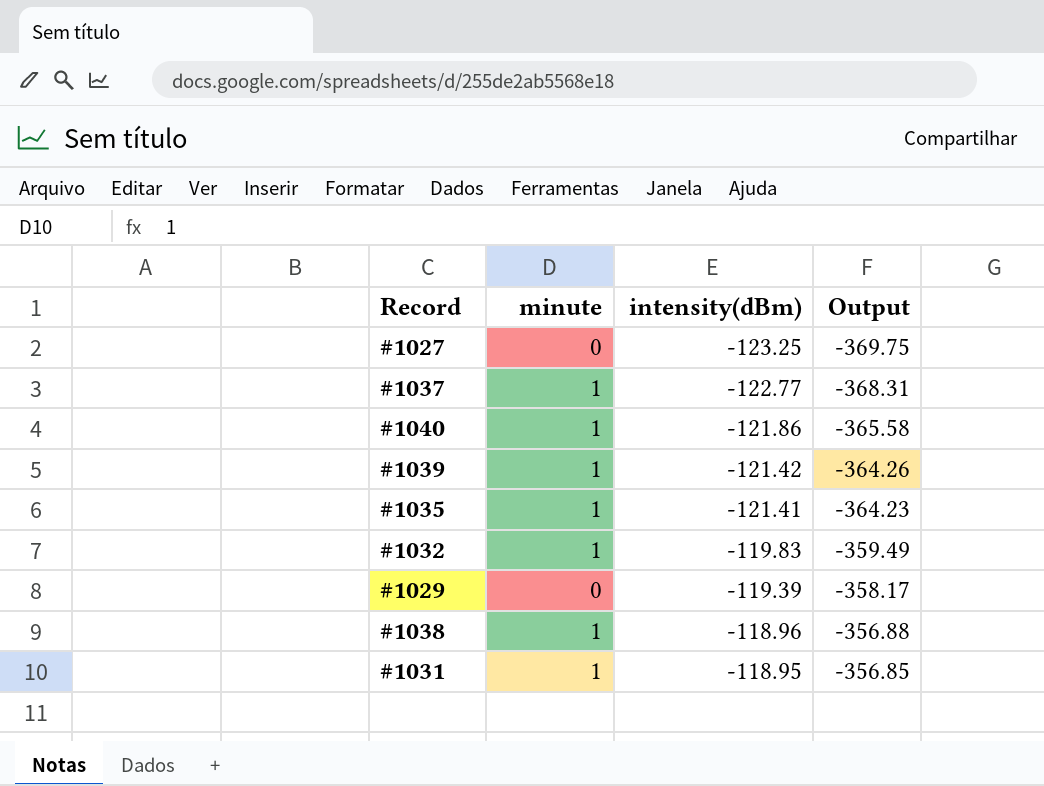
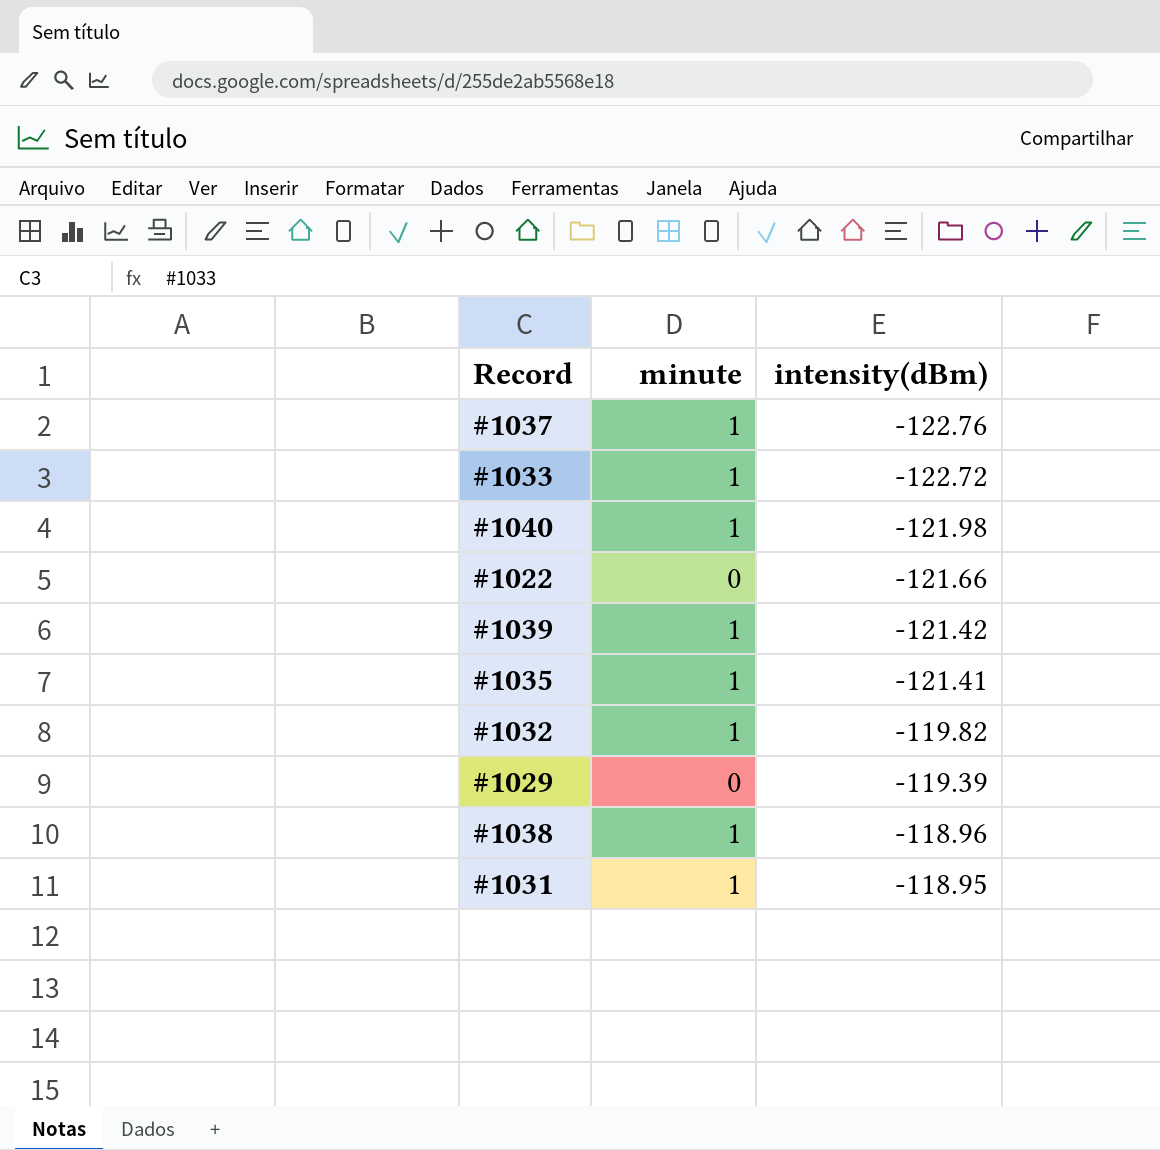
column Output | formula: [intensity(dBm)] * 3 -> none
row #1027: 0 | -123.25 | -369.75 -> none
#1037 | intensity(dBm): -122.77 -> -122.76
row #1033: none -> 1 | -122.72
#1040 | intensity(dBm): -121.86 -> -121.98
row #1022: none -> 0 | -121.66
#1032 | intensity(dBm): -119.83 -> -119.82

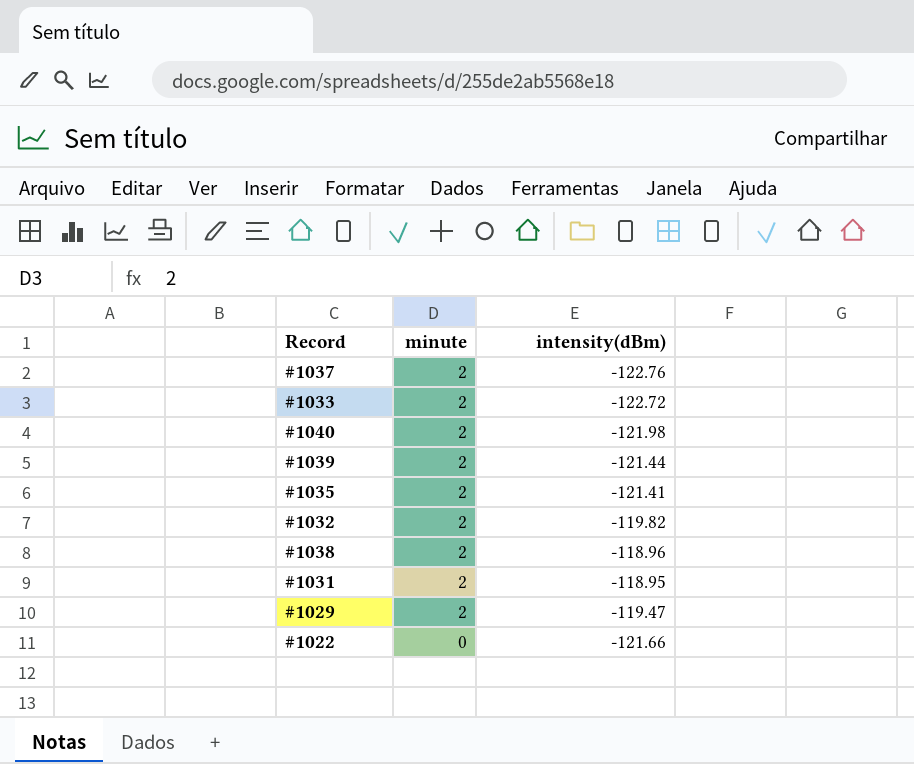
row order: intensity(dBm) ascending -> minute descending
#1037 | minute: 1 -> 2
#1033 | minute: 1 -> 2
#1040 | minute: 1 -> 2
#1039 | minute: 1 -> 2
#1039 | intensity(dBm): -121.42 -> -121.44
#1035 | minute: 1 -> 2
#1032 | minute: 1 -> 2
#1038 | minute: 1 -> 2
#1031 | minute: 1 -> 2
#1029 | minute: 0 -> 2
#1029 | intensity(dBm): -119.39 -> -119.47

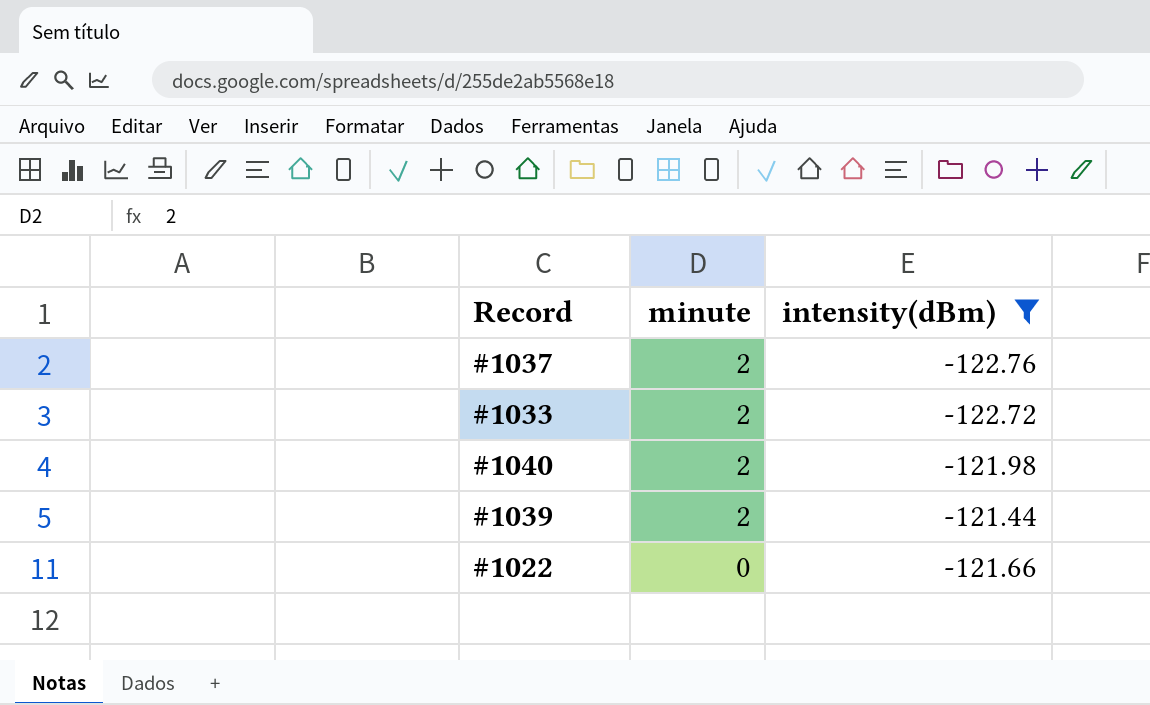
filter: none -> intensity(dBm) <= -121.44

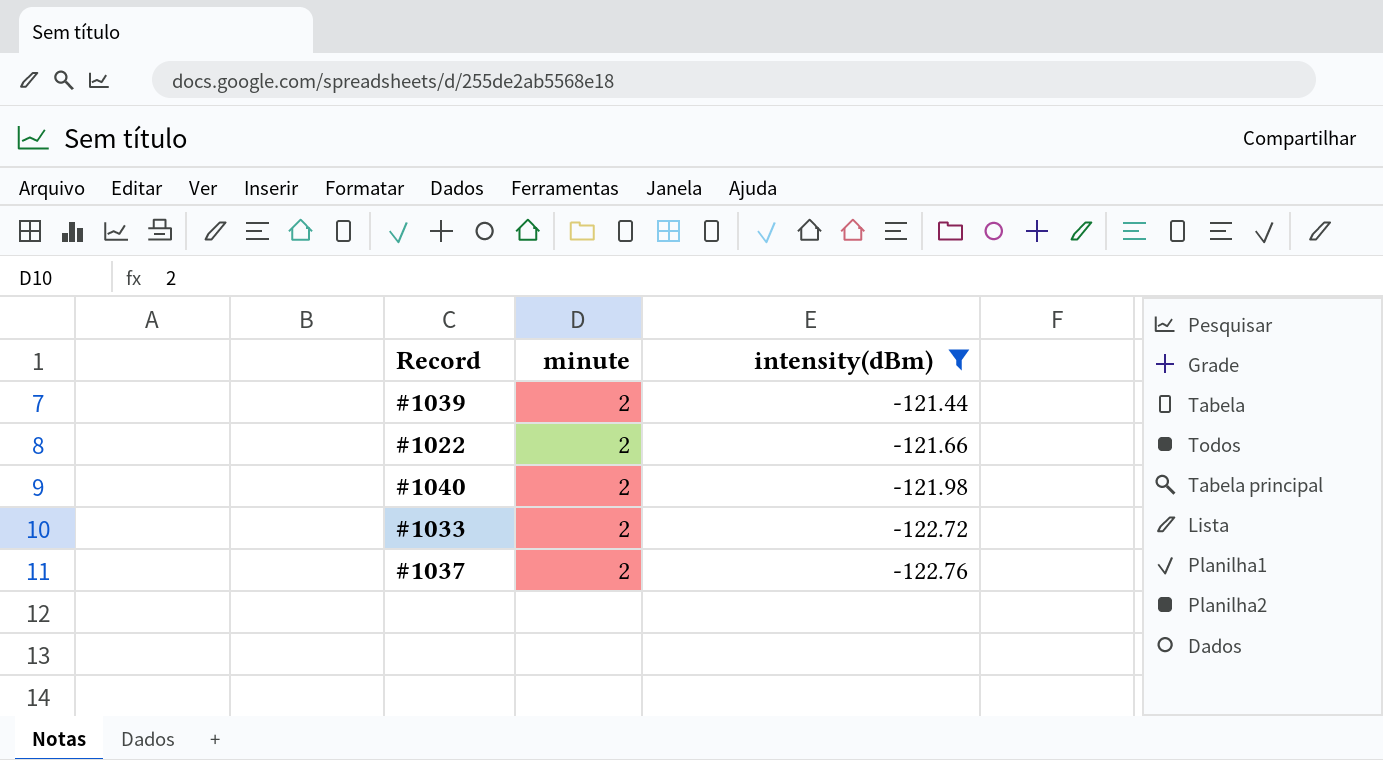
row order: minute descending -> intensity(dBm) descending
#1022 | minute: 0 -> 2

